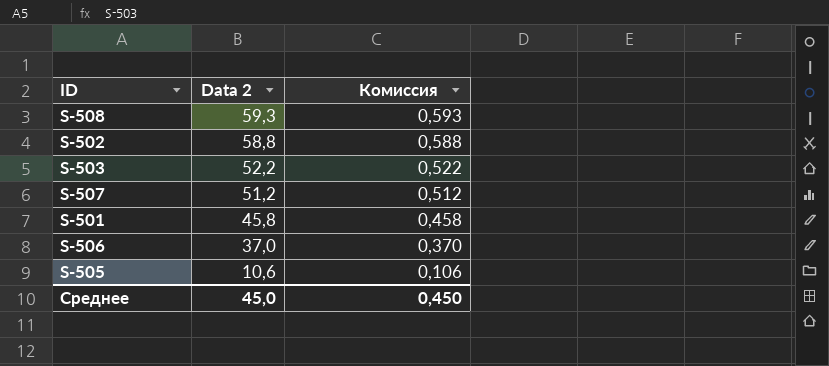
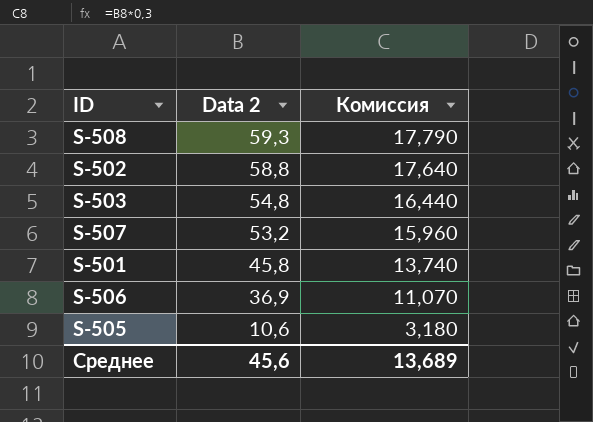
column Комиссия | formula: [Data 2] * 0,01 -> [Data 2] * 0,3
S-503 | Data 2: 52,2 -> 54,8
S-507 | Data 2: 51,2 -> 53,2
S-506 | Data 2: 37,0 -> 36,9
Среднее | Data 2: 45,0 -> 45,6
Среднее | Комиссия: 0,450 -> 13,689

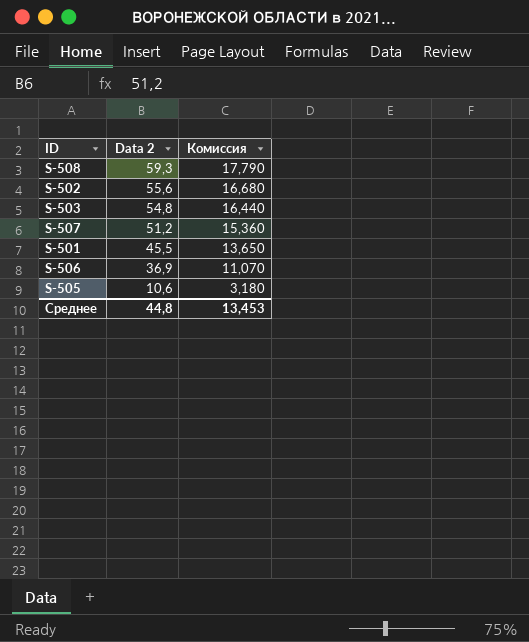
S-502 | Data 2: 58,8 -> 55,6
S-502 | Комиссия: 17,640 -> 16,680
S-507 | Data 2: 53,2 -> 51,2
S-507 | Комиссия: 15,960 -> 15,360
S-501 | Data 2: 45,8 -> 45,5
S-501 | Комиссия: 13,740 -> 13,650
Среднее | Data 2: 45,6 -> 44,8
Среднее | Комиссия: 13,689 -> 13,453

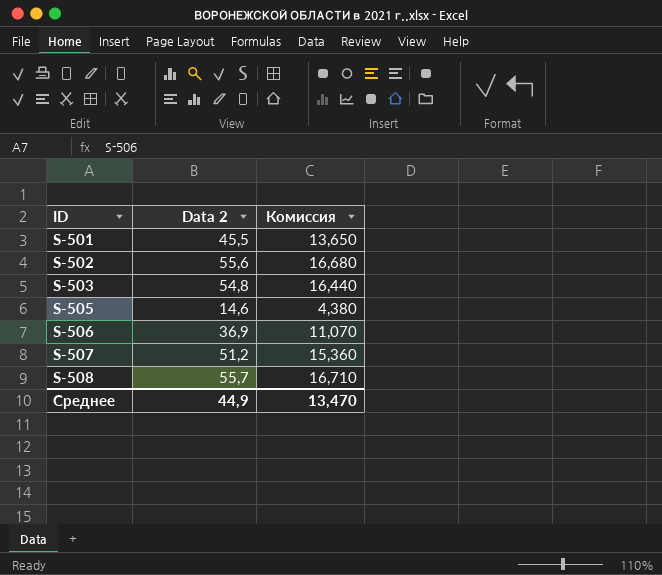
row order: Data 2 descending -> ID ascending
S-505 | Data 2: 10,6 -> 14,6
S-505 | Комиссия: 3,180 -> 4,380
S-508 | Data 2: 59,3 -> 55,7
S-508 | Комиссия: 17,790 -> 16,710
Среднее | Data 2: 44,8 -> 44,9
Среднее | Комиссия: 13,453 -> 13,470

